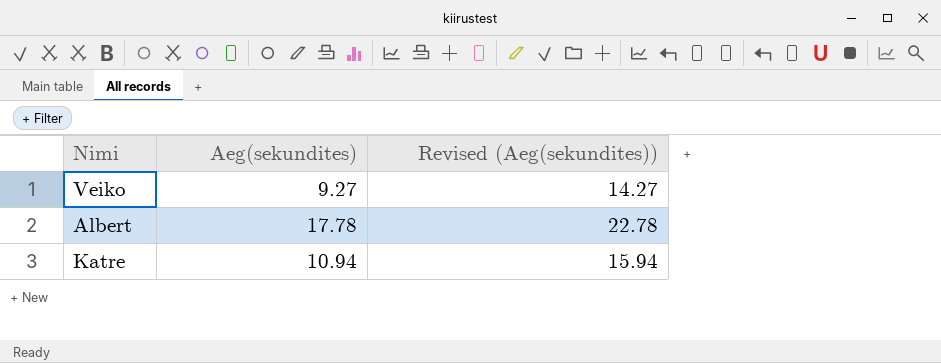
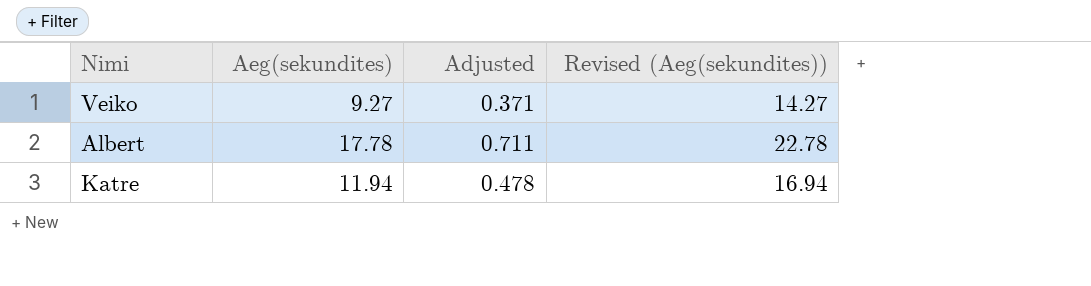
column Adjusted | formula: none -> [Aeg(sekundites)] * 0.04
Katre | Aeg(sekundites): 10.94 -> 11.94
Katre | Revised (Aeg(sekundites)): 15.94 -> 16.94

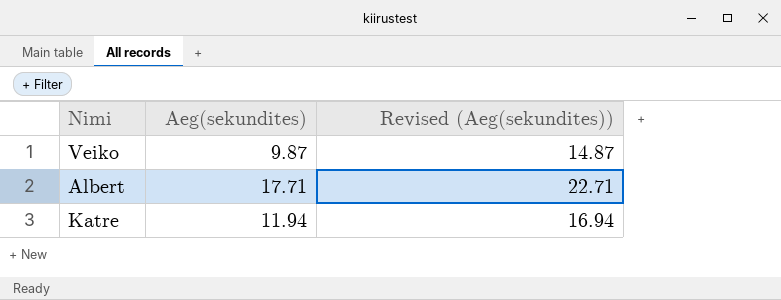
column Adjusted | formula: [Aeg(sekundites)] * 0.04 -> none
Veiko | Aeg(sekundites): 9.27 -> 9.87
Veiko | Revised (Aeg(sekundites)): 14.27 -> 14.87
Albert | Aeg(sekundites): 17.78 -> 17.71
Albert | Revised (Aeg(sekundites)): 22.78 -> 22.71

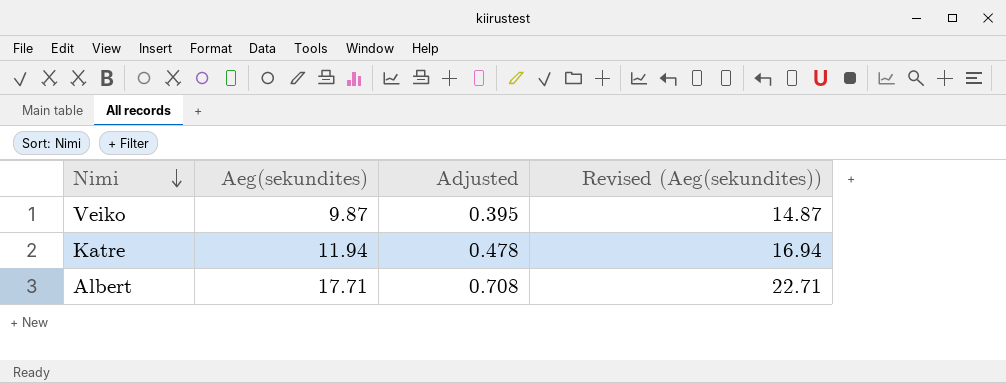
row order: none -> Nimi descending
column Adjusted | formula: none -> [Aeg(sekundites)] * 0.04

